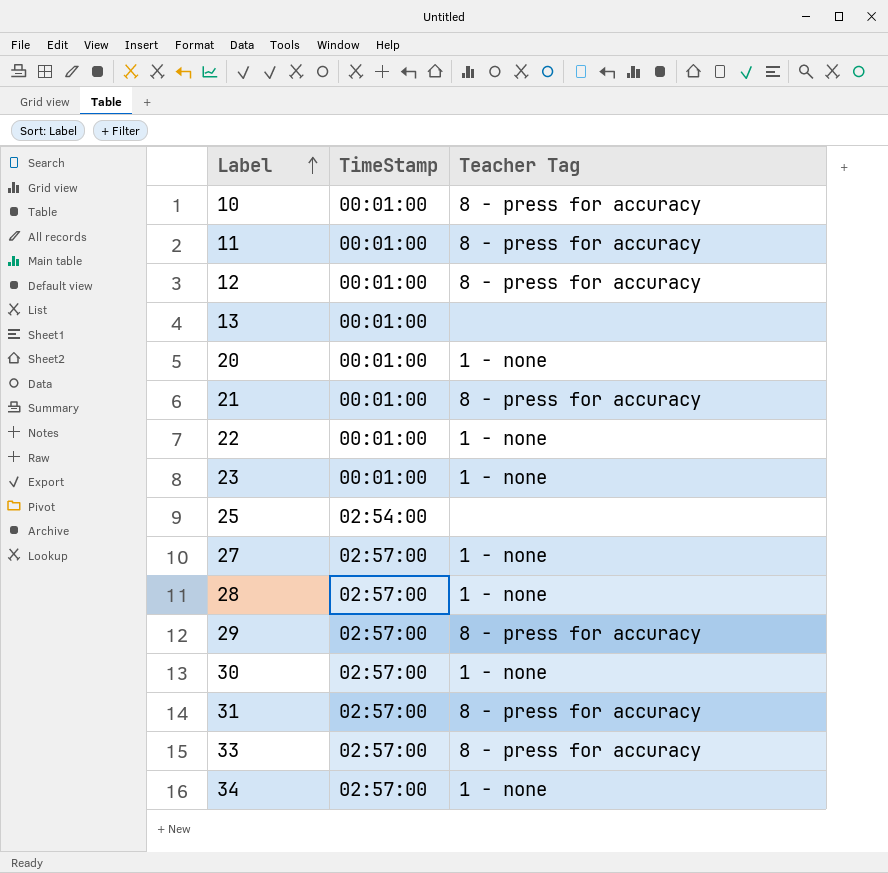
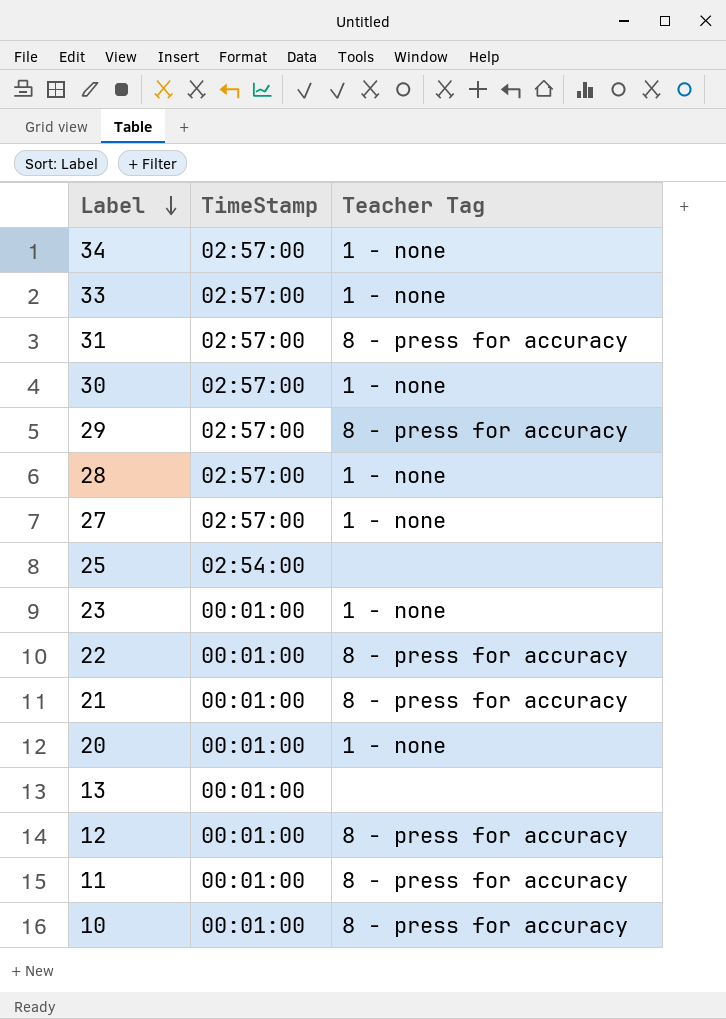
row order: Label ascending -> Label descending
33 | Teacher Tag: 8 - press for accuracy -> 1 - none
22 | Teacher Tag: 1 - none -> 8 - press for accuracy

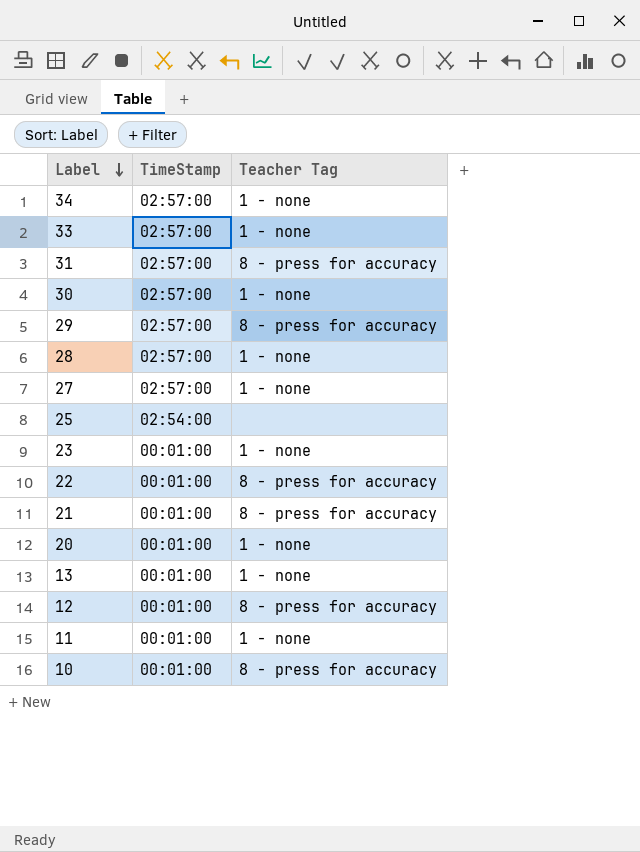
13 | Teacher Tag: none -> 1 - none
11 | Teacher Tag: 8 - press for accuracy -> 1 - none

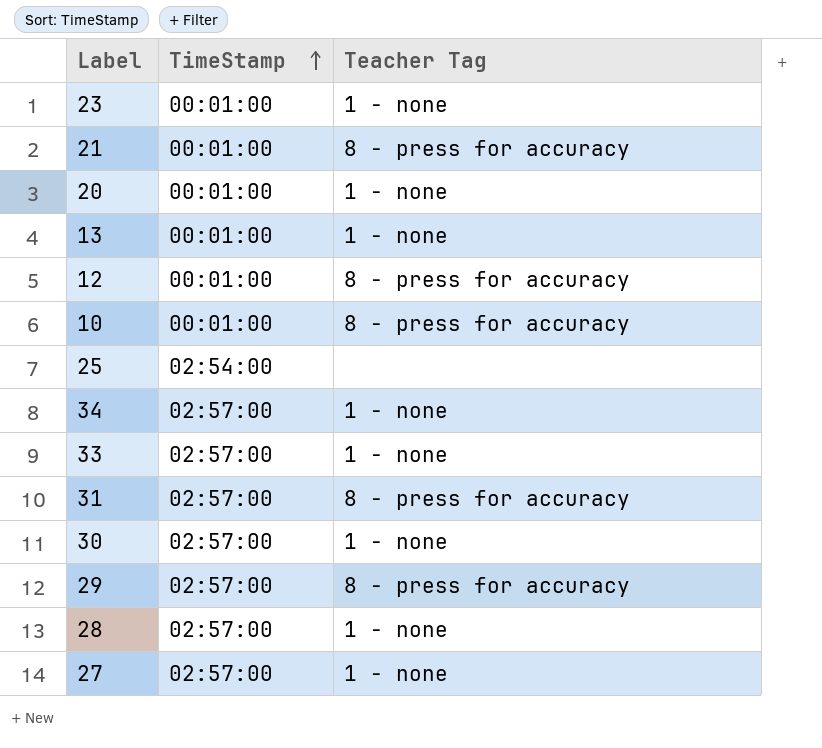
row order: Label descending -> TimeStamp ascending
row 22: 00:01:00 | 8 - press for accuracy -> none
row 11: 00:01:00 | 1 - none -> none

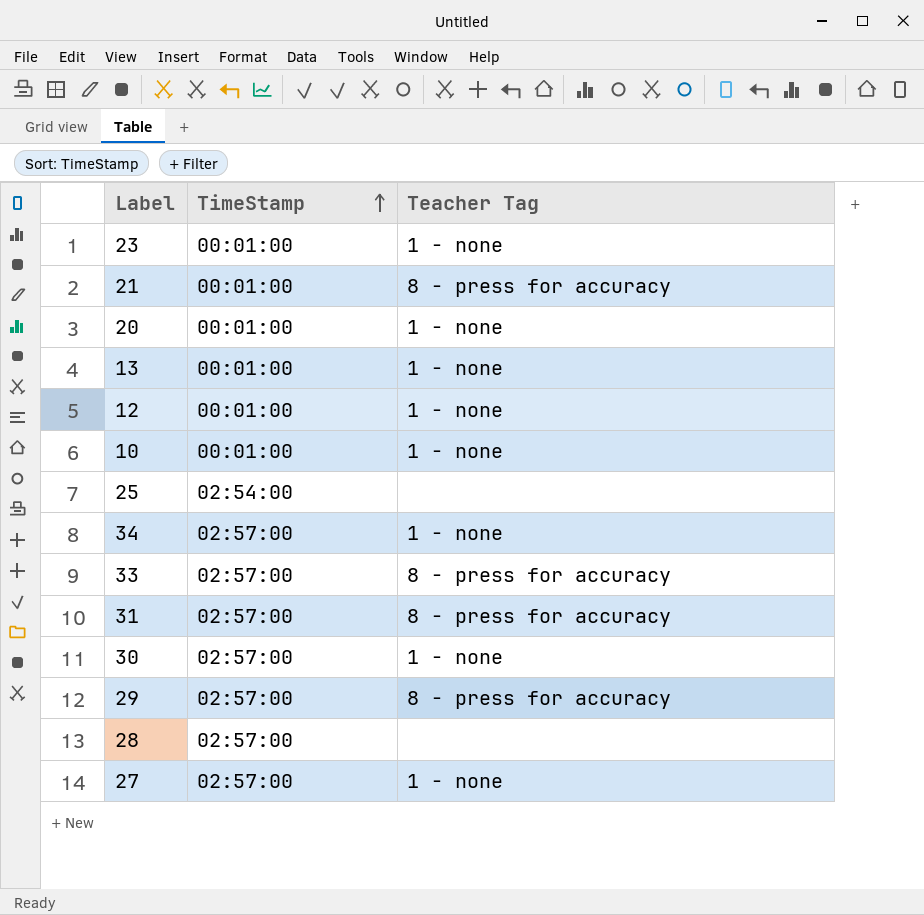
12 | Teacher Tag: 8 - press for accuracy -> 1 - none
10 | Teacher Tag: 8 - press for accuracy -> 1 - none
33 | Teacher Tag: 1 - none -> 8 - press for accuracy
28 | Teacher Tag: 1 - none -> none

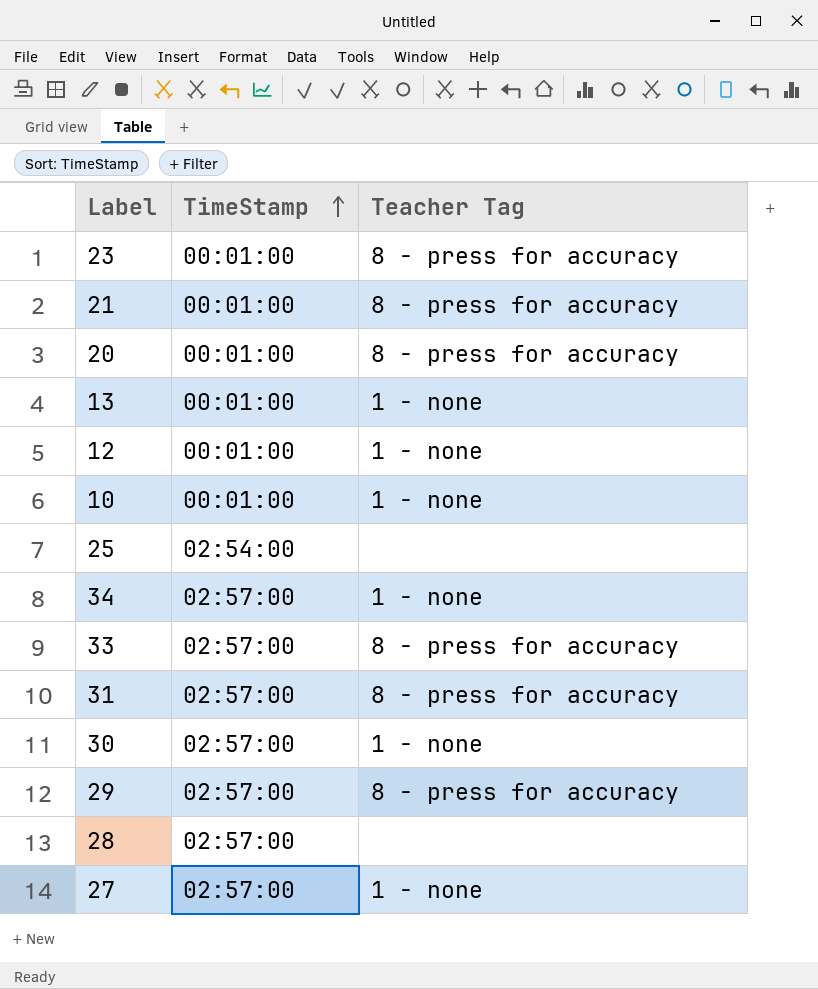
23 | Teacher Tag: 1 - none -> 8 - press for accuracy
20 | Teacher Tag: 1 - none -> 8 - press for accuracy

